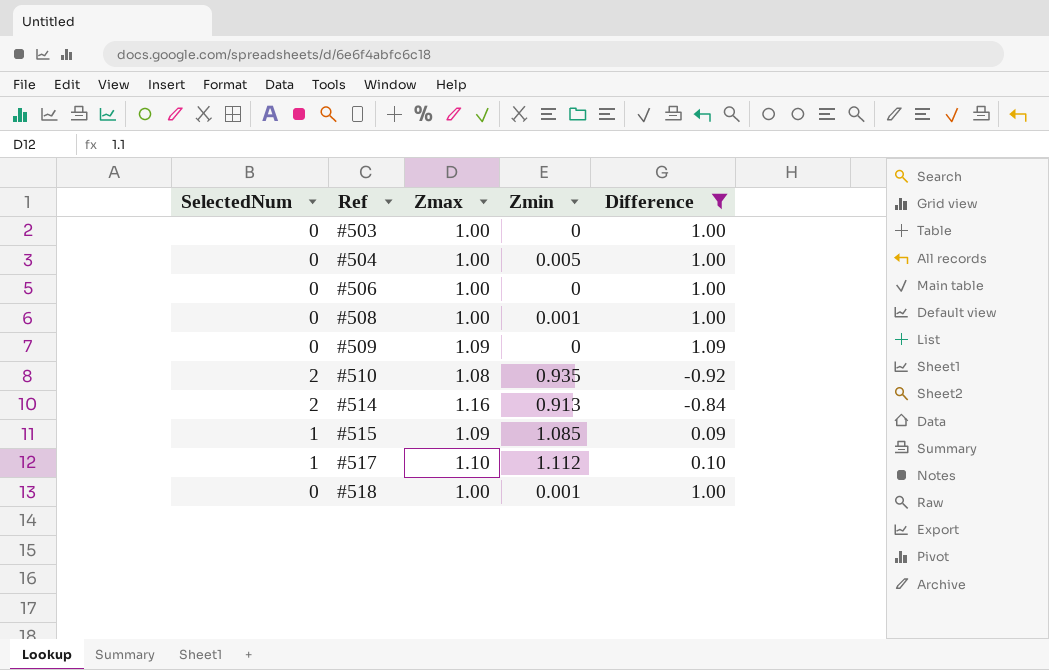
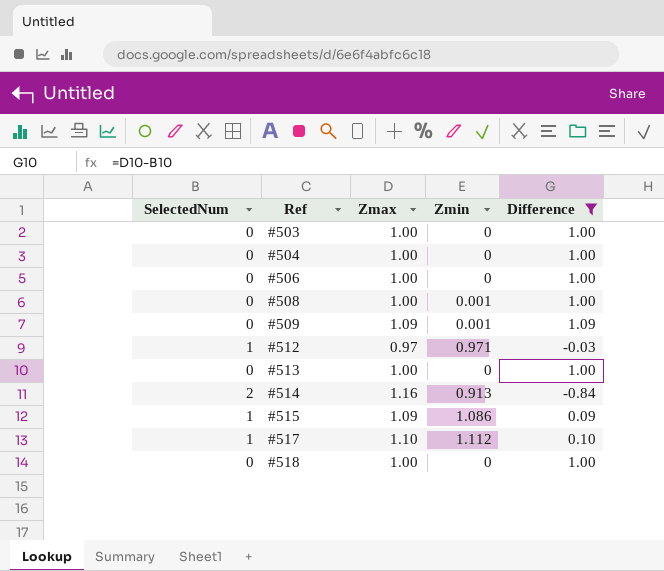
row #510: 2 | 1.08 | 0.935 | -0.92 -> none
#504 | Zmin: 0.005 -> 0
#509 | Zmin: 0 -> 0.001
row #512: none -> 1 | 0.97 | 0.971 | -0.03
row #513: none -> 0 | 1.00 | 0 | 1.00
#515 | Zmin: 1.085 -> 1.086
#518 | Zmin: 0.001 -> 0

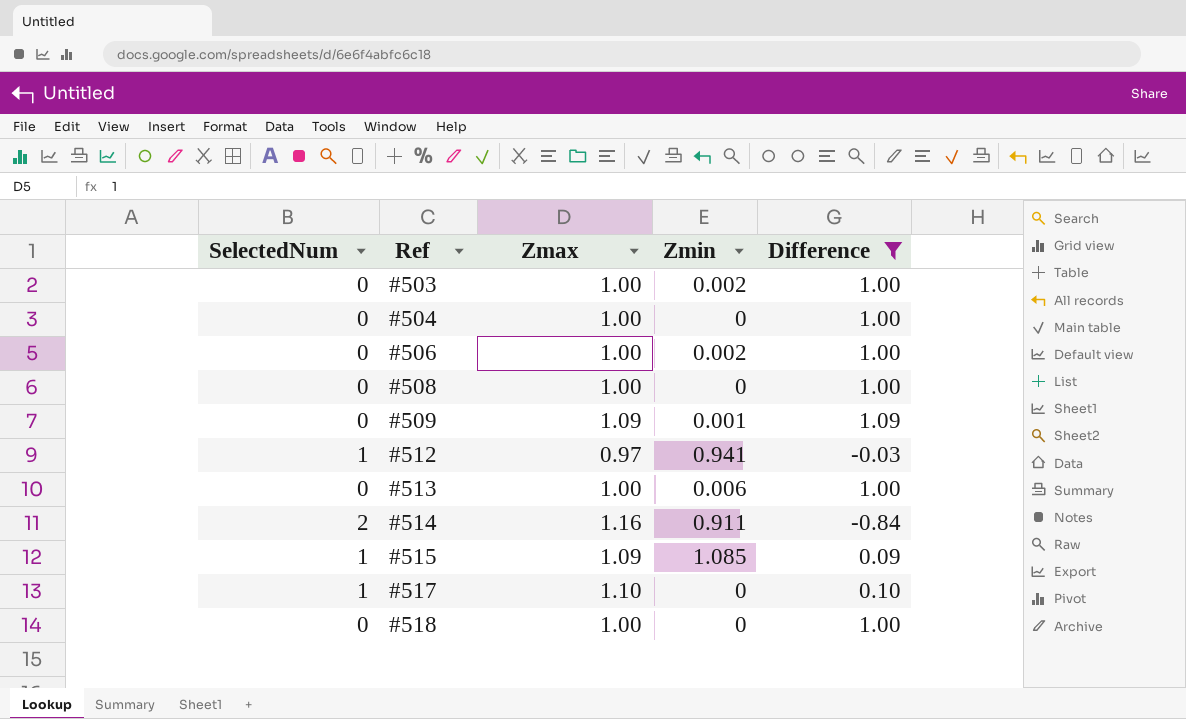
#503 | Zmin: 0 -> 0.002
#506 | Zmin: 0 -> 0.002
#508 | Zmin: 0.001 -> 0
#512 | Zmin: 0.971 -> 0.941
#513 | Zmin: 0 -> 0.006
#514 | Zmin: 0.913 -> 0.911
#515 | Zmin: 1.086 -> 1.085
#517 | Zmin: 1.112 -> 0

